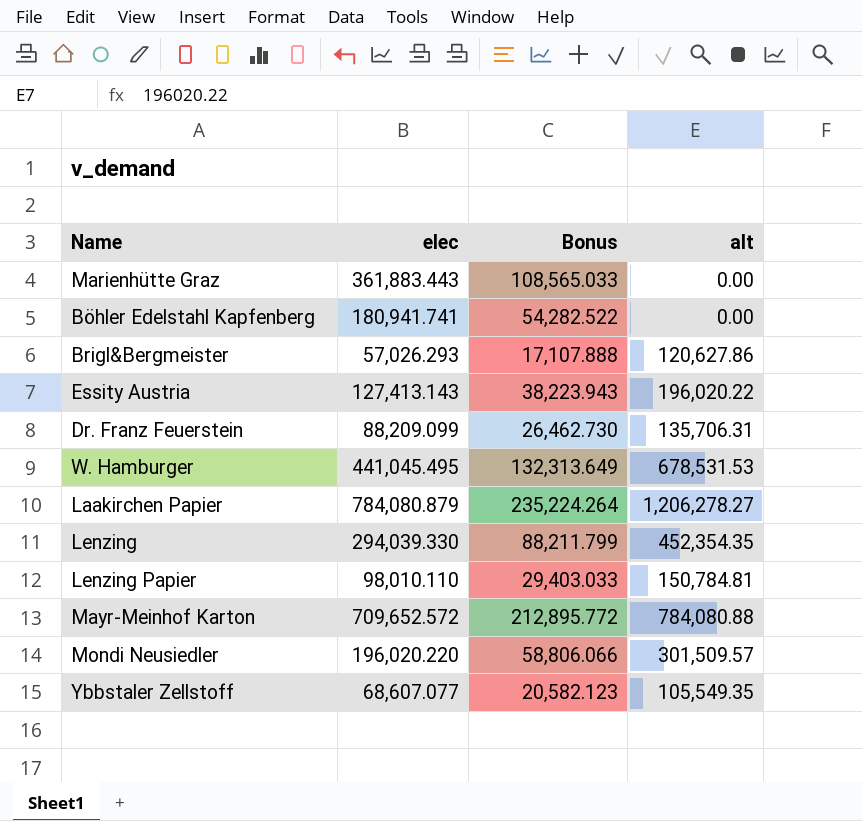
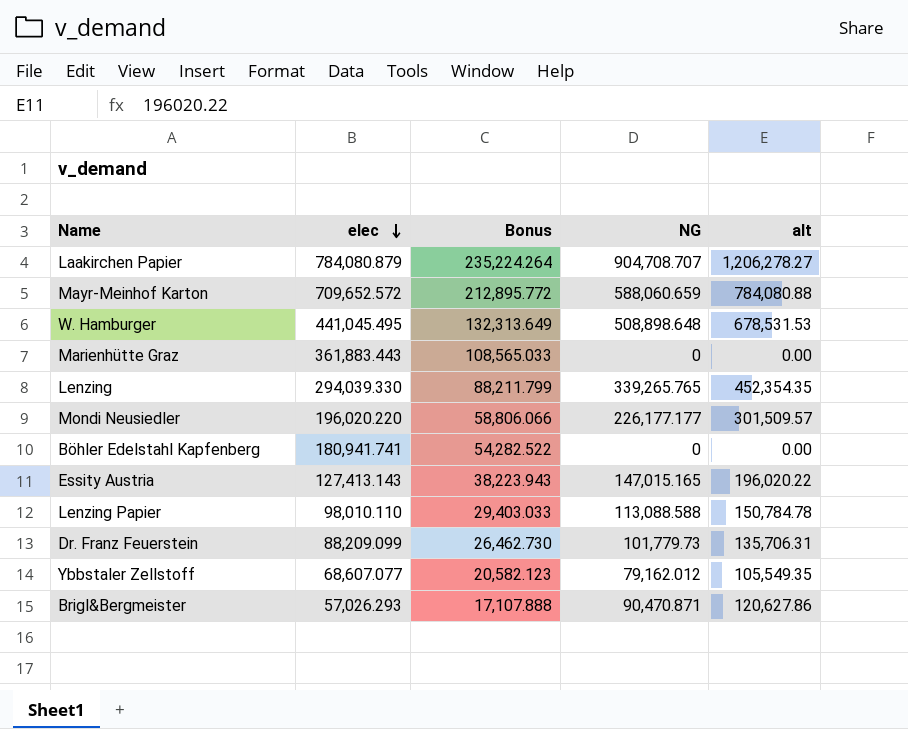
row order: none -> elec descending
column NG | position: none -> 4
Lenzing Papier | alt: 150,784.81 -> 150,784.78

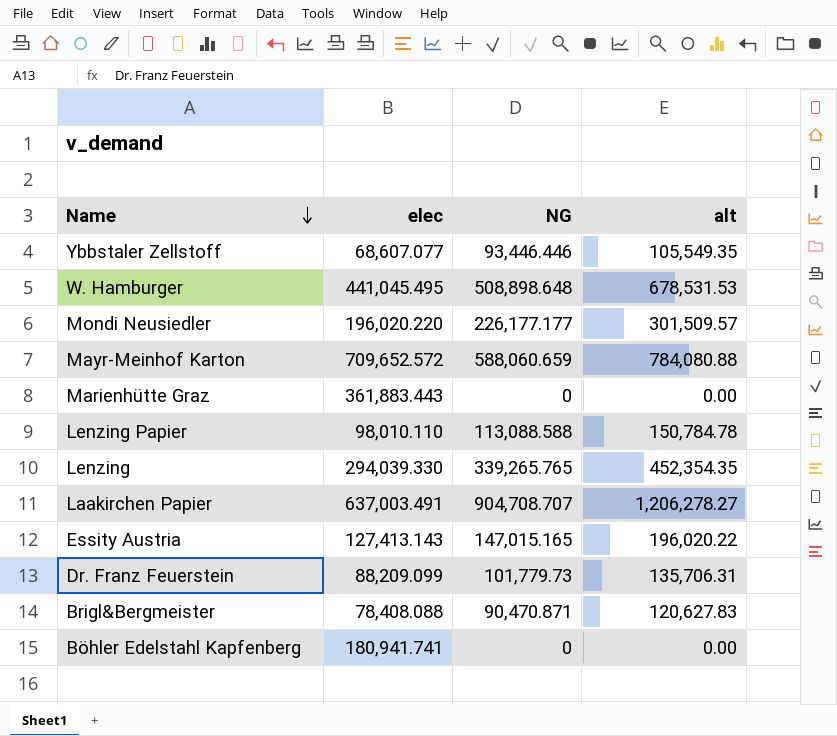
row order: elec descending -> Name descending
column Bonus | formula: [elec] * 0.3 -> none
Ybbstaler Zellstoff | NG: 79,162.012 -> 93,446.446
Laakirchen Papier | elec: 784,080.879 -> 637,003.491
Brigl&Bergmeister | elec: 57,026.293 -> 78,408.088
Brigl&Bergmeister | alt: 120,627.86 -> 120,627.83

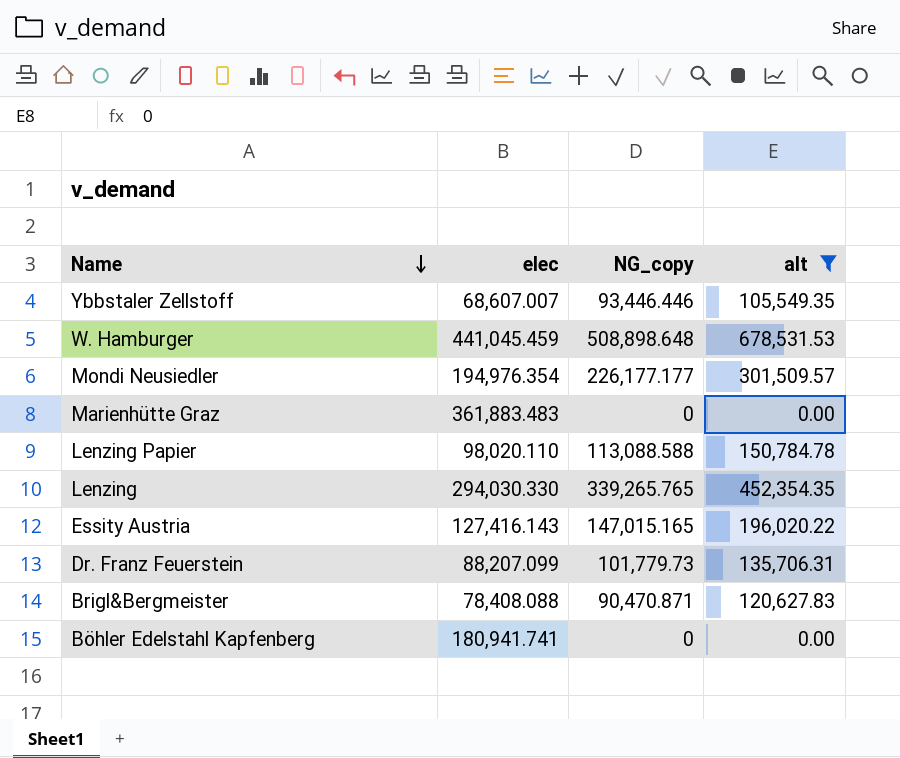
filter: none -> alt <= 678,531.53
column name: NG -> NG_copy
Ybbstaler Zellstoff | elec: 68,607.077 -> 68,607.007
W. Hamburger | elec: 441,045.495 -> 441,045.459
Mondi Neusiedler | elec: 196,020.220 -> 194,976.354
Marienhütte Graz | elec: 361,883.443 -> 361,883.483
Lenzing Papier | elec: 98,010.110 -> 98,020.110
Lenzing | elec: 294,039.330 -> 294,030.330
Essity Austria | elec: 127,413.143 -> 127,416.143
Dr. Franz Feuerstein | elec: 88,209.099 -> 88,207.099

